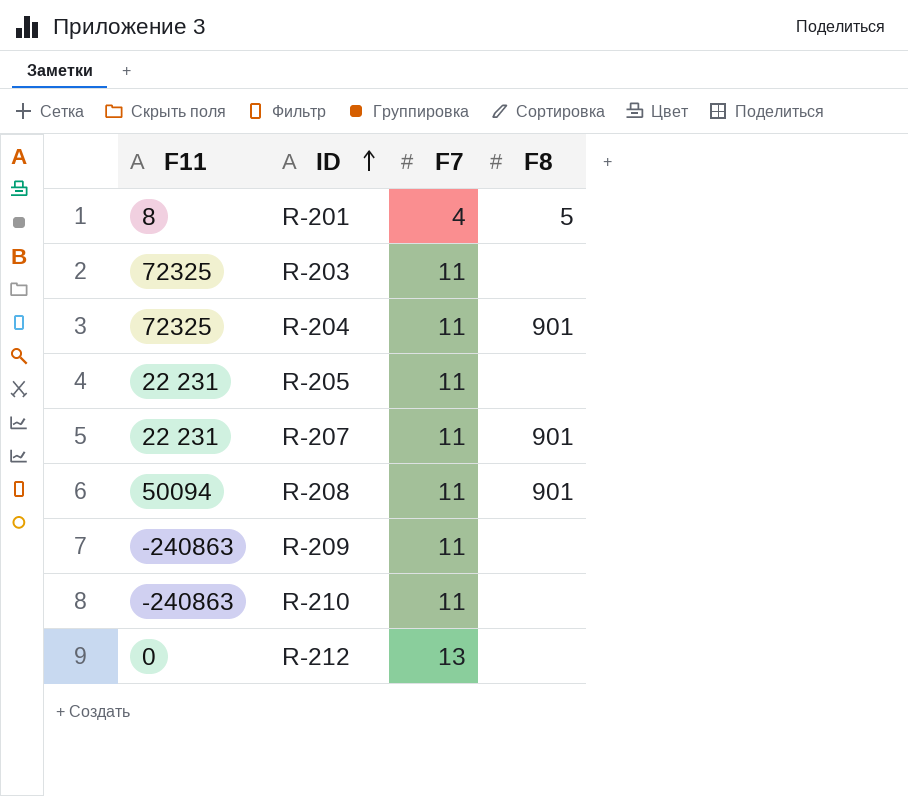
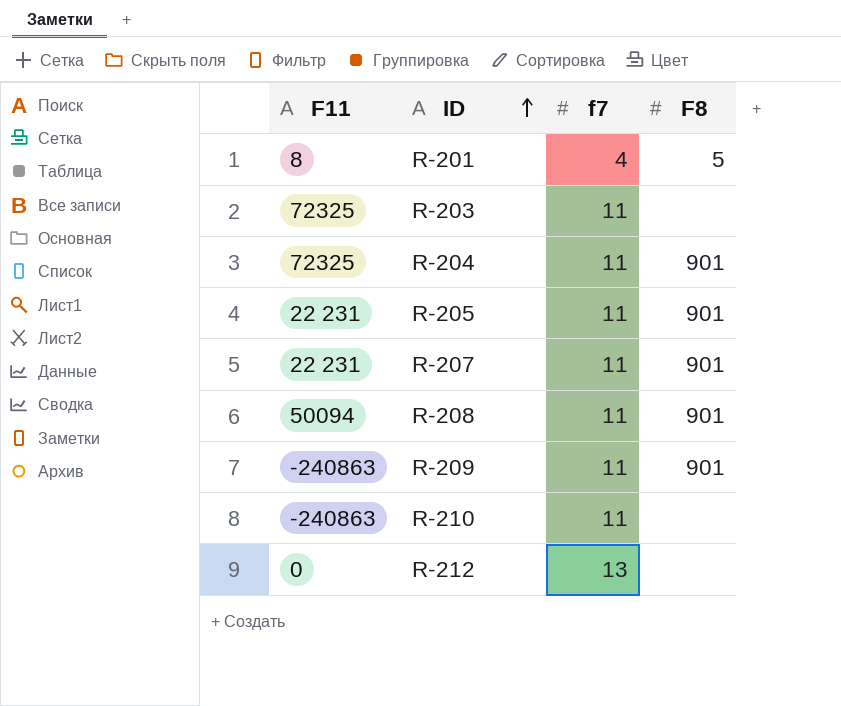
column name: F7 -> f7
R-205 | F8: none -> 901
R-209 | F8: none -> 901

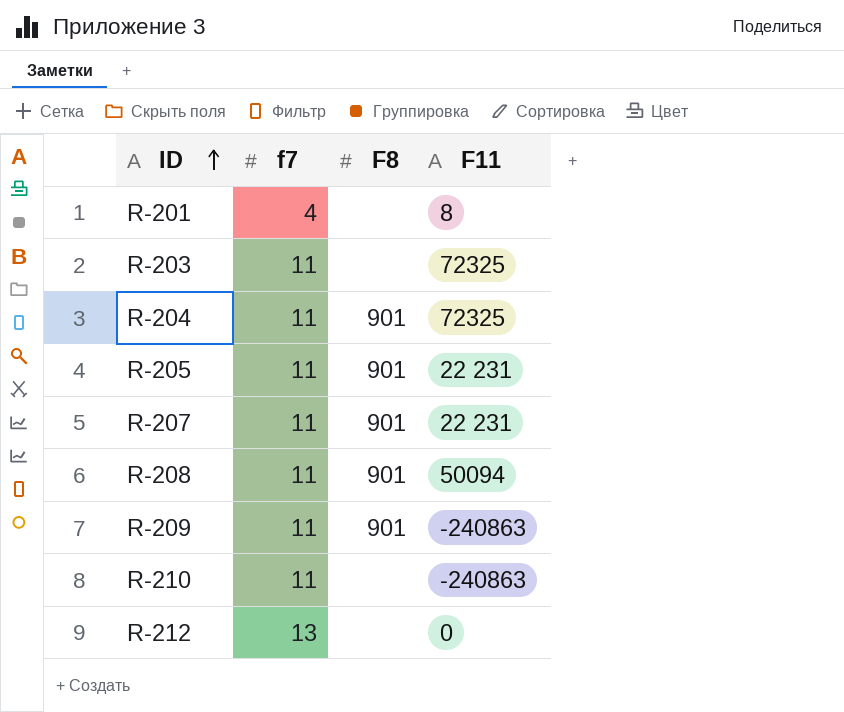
column F11 | position: 1 -> 4
R-201 | F8: 5 -> none

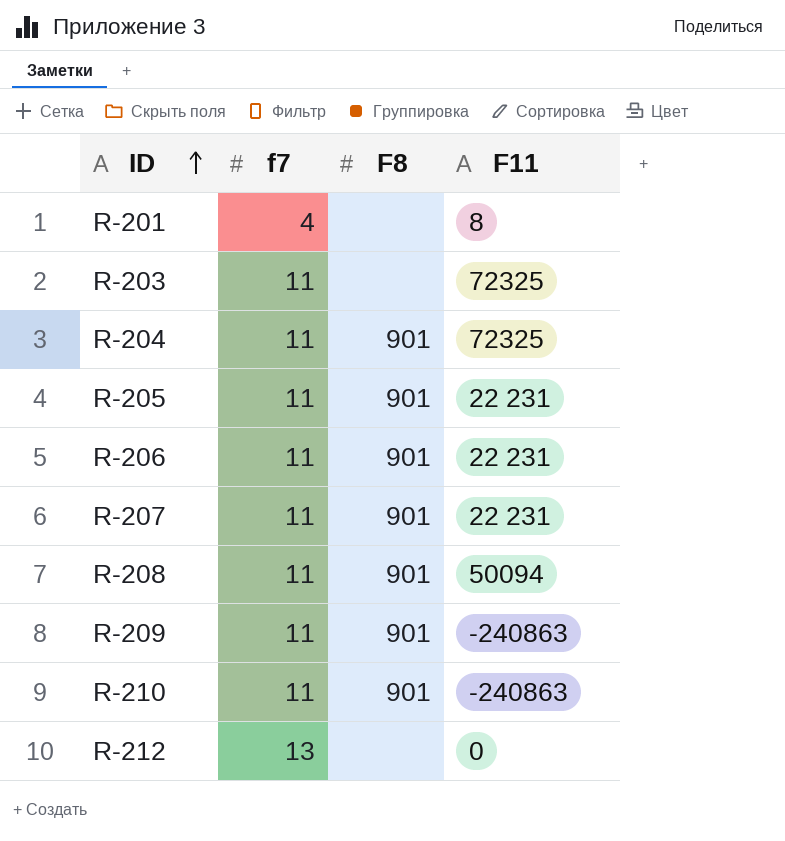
row R-206: none -> 11 | 901 | 22 231
R-210 | F8: none -> 901

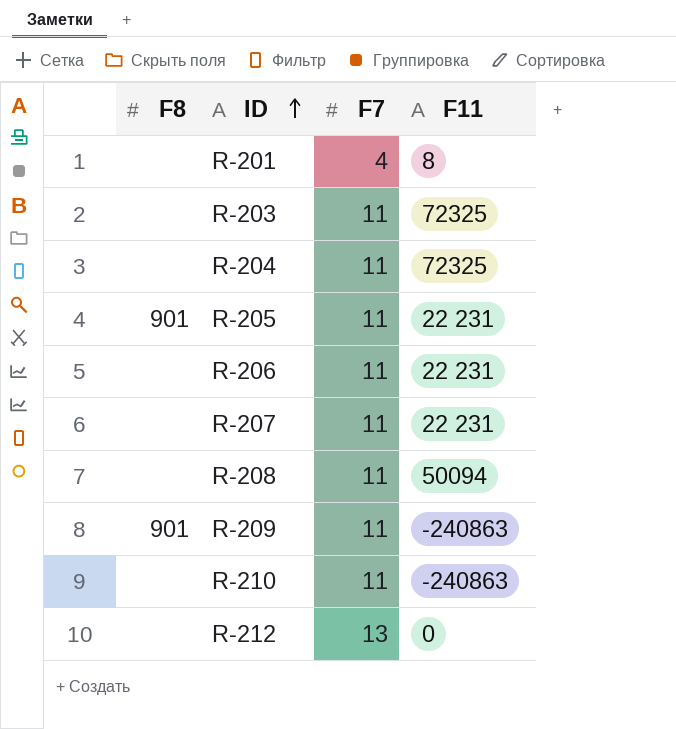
column F8 | position: 3 -> 1
column name: f7 -> F7
R-204 | F8: 901 -> none
R-206 | F8: 901 -> none
R-207 | F8: 901 -> none
R-208 | F8: 901 -> none
R-210 | F8: 901 -> none

